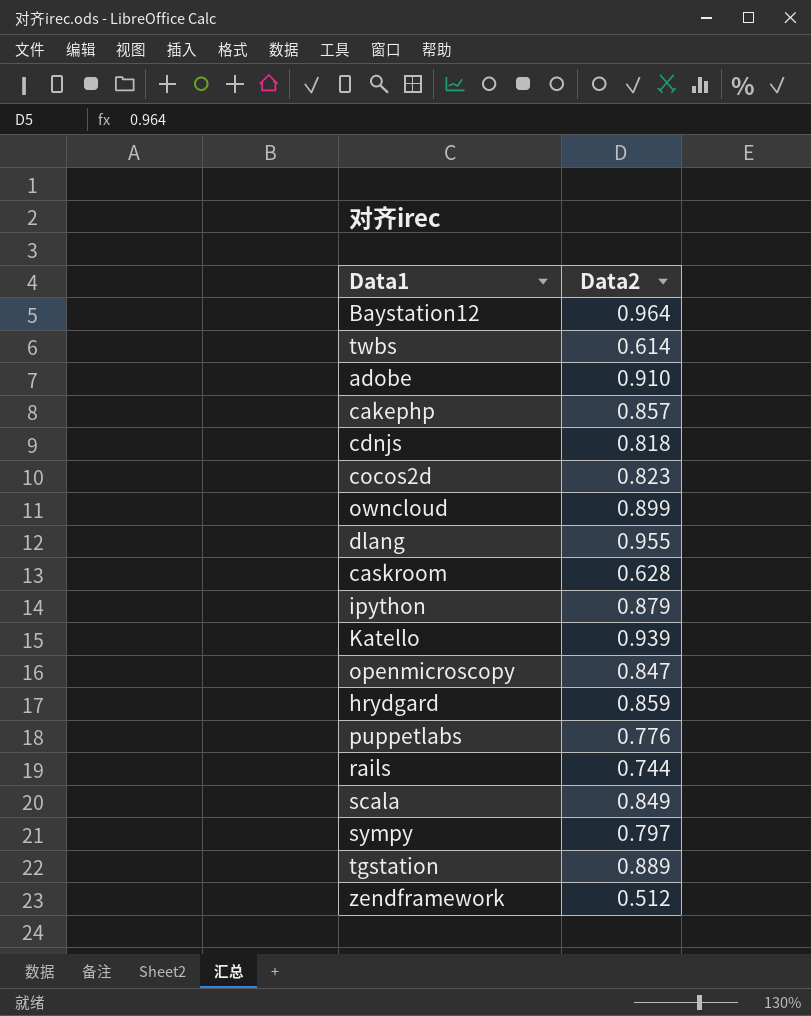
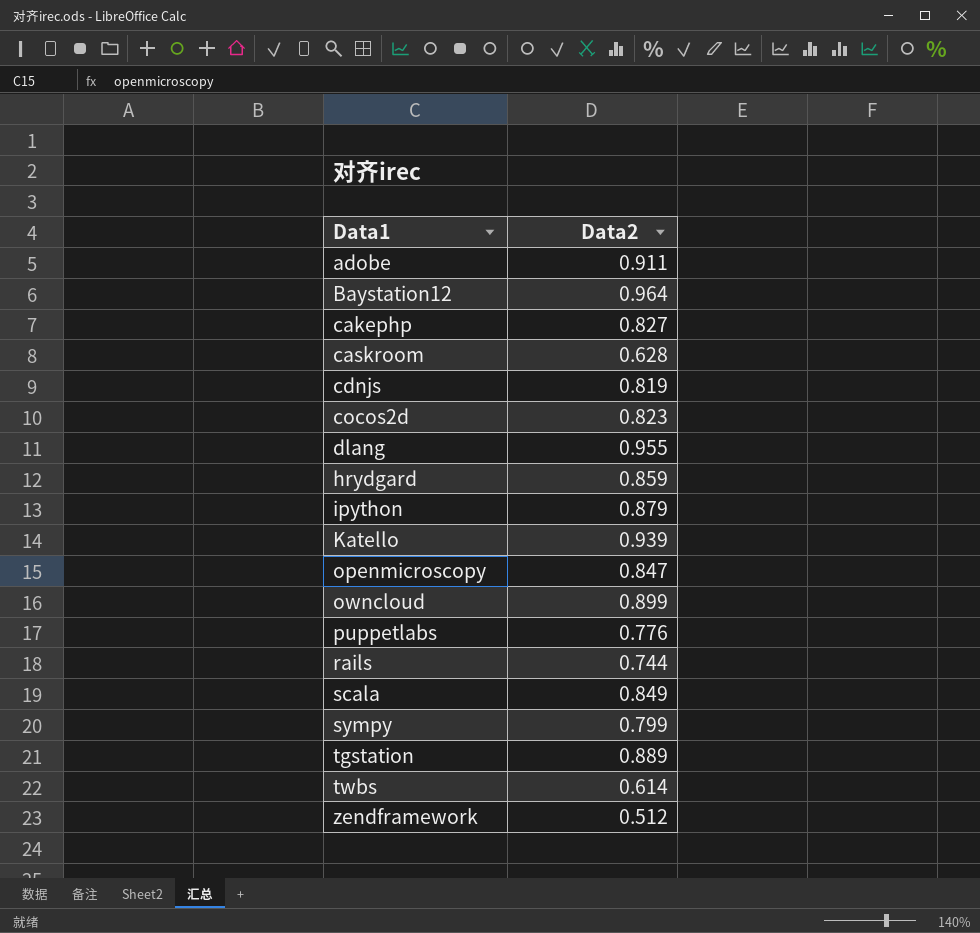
row order: none -> Data1 ascending
adobe | Data2: 0.910 -> 0.911
cakephp | Data2: 0.857 -> 0.827
cdnjs | Data2: 0.818 -> 0.819
sympy | Data2: 0.797 -> 0.799

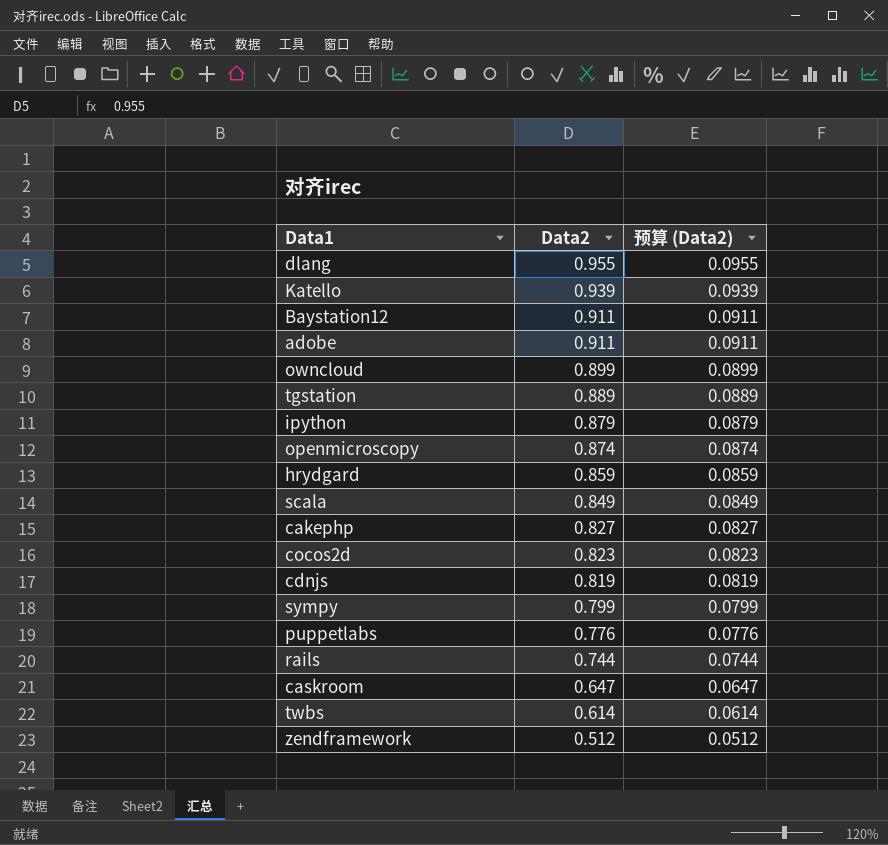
row order: Data1 ascending -> Data2 descending
column 预算 (Data2) | formula: none -> [Data2] * 0.1
Baystation12 | Data2: 0.964 -> 0.911
openmicroscopy | Data2: 0.847 -> 0.874
caskroom | Data2: 0.628 -> 0.647

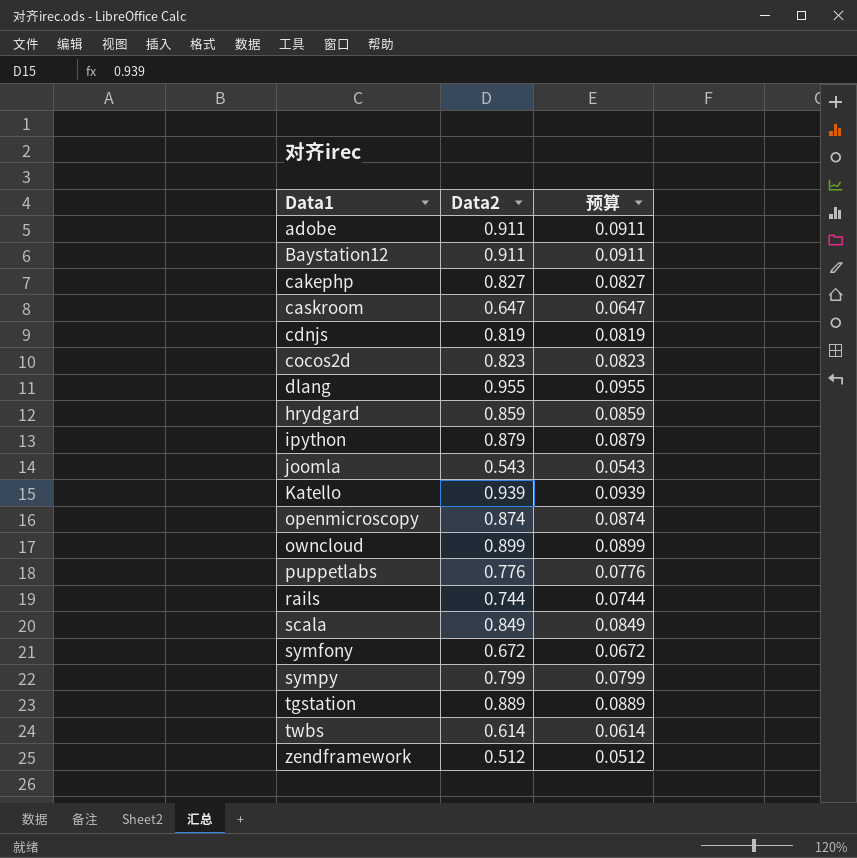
row order: Data2 descending -> Data1 ascending
column name: 预算 (Data2) -> 预算
row joomla: none -> 0.543 | 0.0543
row symfony: none -> 0.672 | 0.0672

